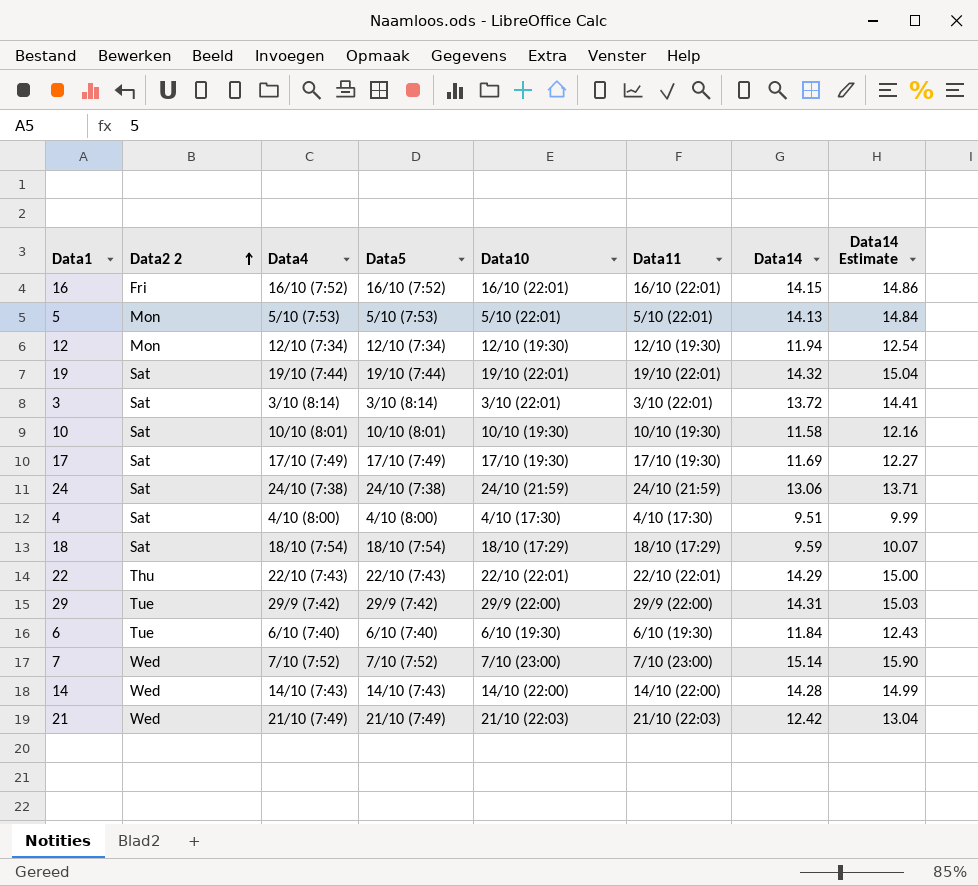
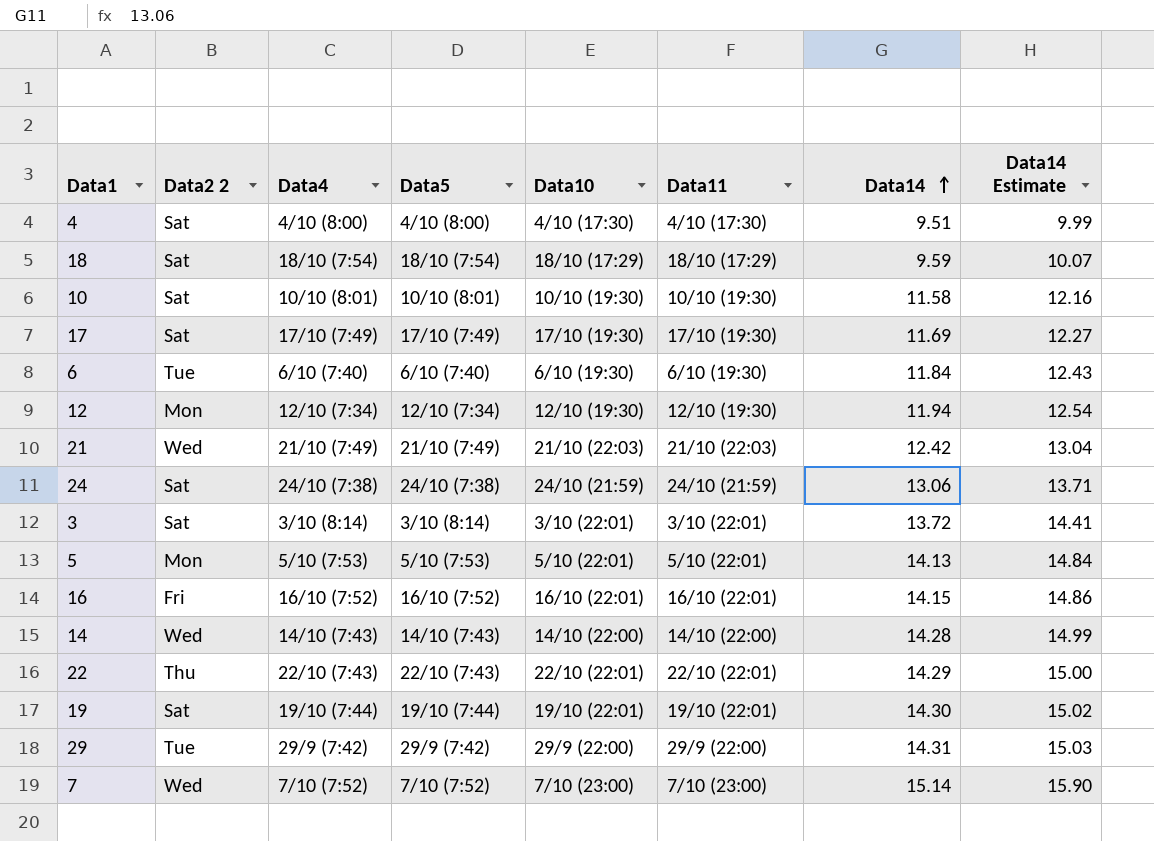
row order: Data2 2 ascending -> Data14 ascending
19 | Data14: 14.32 -> 14.30
19 | Data14 Estimate: 15.04 -> 15.02

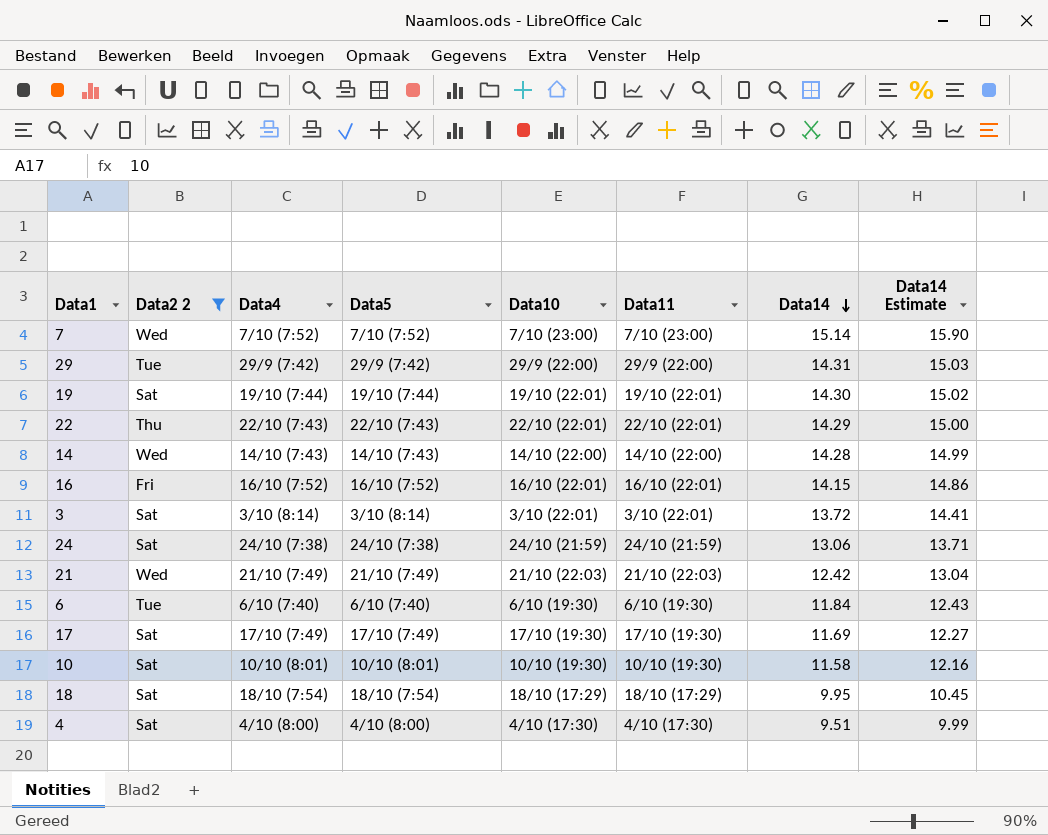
filter: none -> Data2 2 != Mon
row order: Data14 ascending -> Data14 descending
18 | Data14: 9.59 -> 9.95
18 | Data14 Estimate: 10.07 -> 10.45

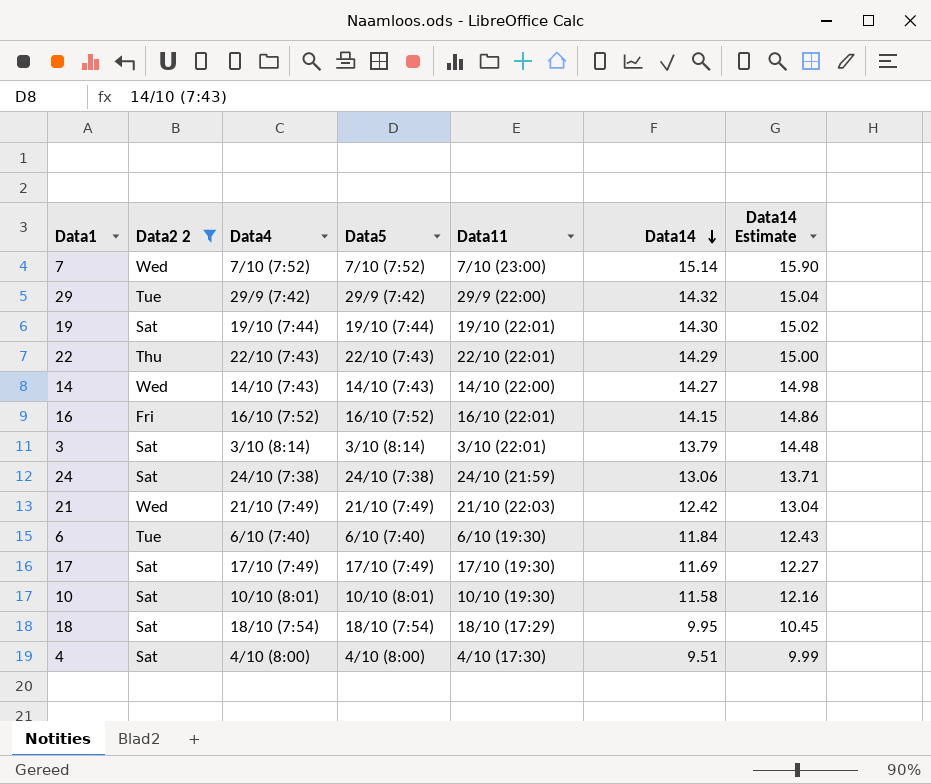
column Data10 | position: 5 -> none
29 | Data14: 14.31 -> 14.32
29 | Data14 Estimate: 15.03 -> 15.04
14 | Data14: 14.28 -> 14.27
14 | Data14 Estimate: 14.99 -> 14.98
3 | Data14: 13.72 -> 13.79
3 | Data14 Estimate: 14.41 -> 14.48

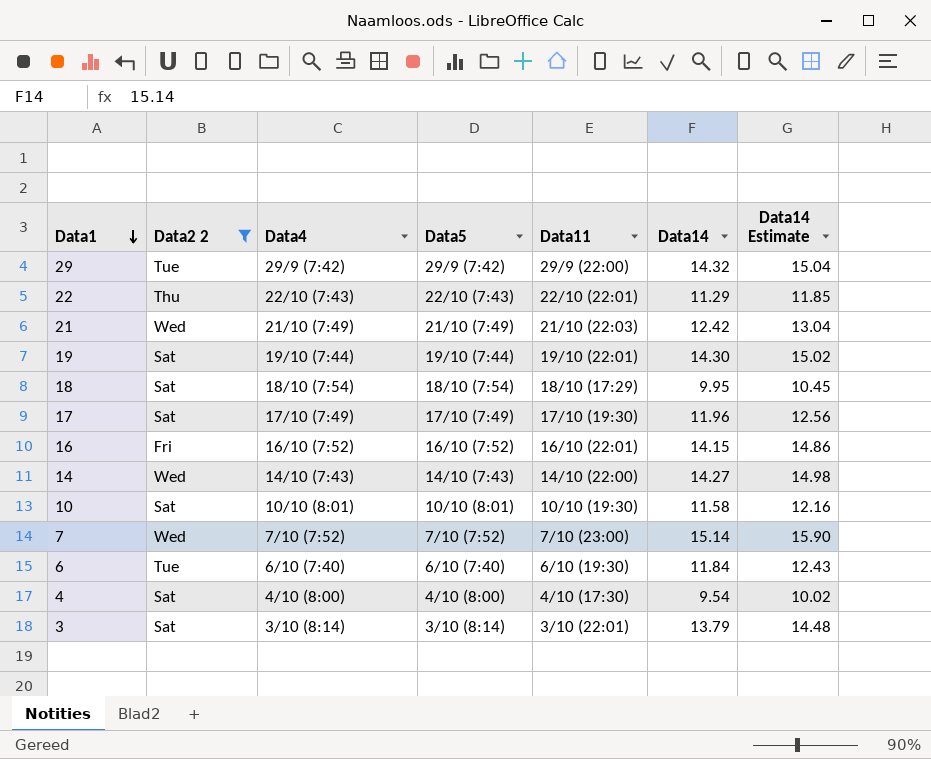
row order: Data14 descending -> Data1 descending
row 24: Sat | 24/10 (7:38) | 24/10 (7:38) | 24/10 (21:59) | 13.06 | 13.71 -> none
22 | Data14: 14.29 -> 11.29
22 | Data14 Estimate: 15.00 -> 11.85
17 | Data14: 11.69 -> 11.96
17 | Data14 Estimate: 12.27 -> 12.56
4 | Data14: 9.51 -> 9.54
4 | Data14 Estimate: 9.99 -> 10.02

